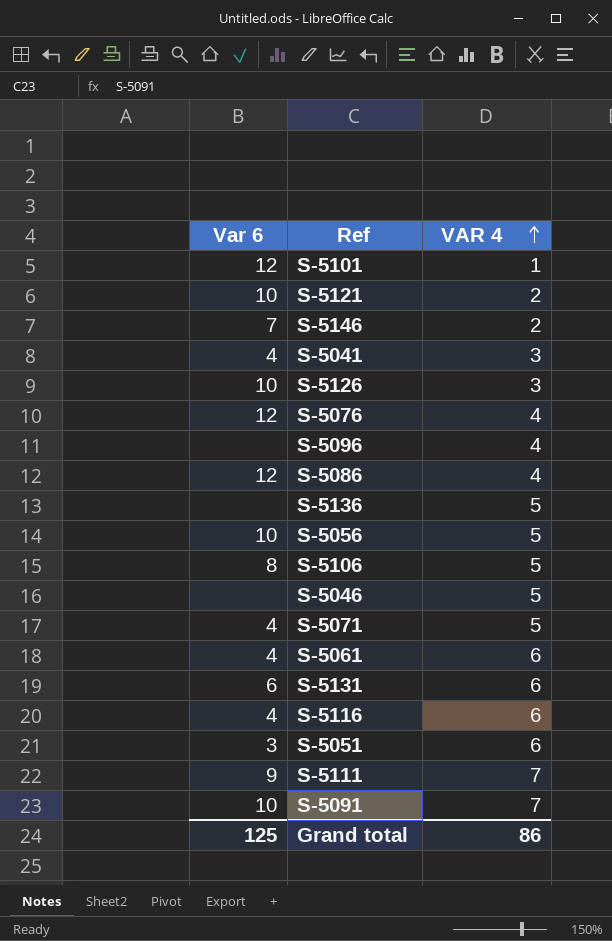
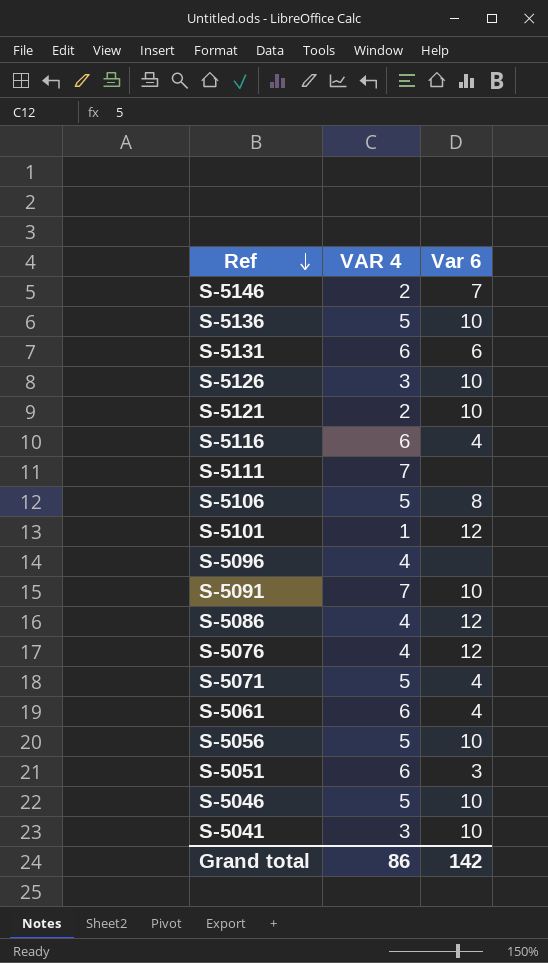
row order: VAR 4 ascending -> Ref descending
column Var 6 | position: 1 -> 3
S-5136 | Var 6: none -> 10
S-5111 | Var 6: 9 -> none
S-5046 | Var 6: none -> 10
S-5041 | Var 6: 4 -> 10
Grand total | Var 6: 125 -> 142

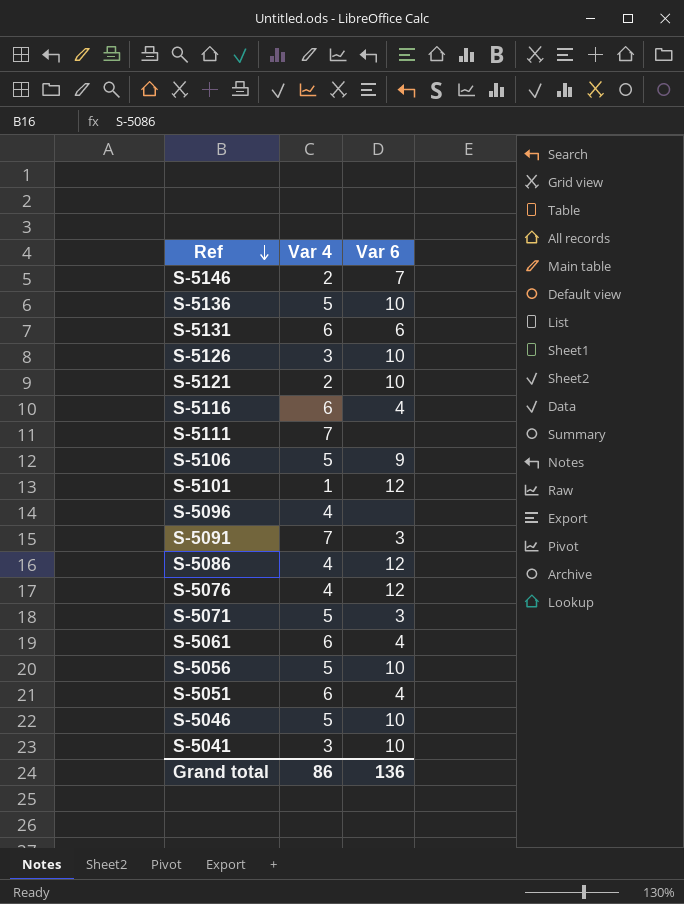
column name: VAR 4 -> Var 4
S-5106 | Var 6: 8 -> 9
S-5091 | Var 6: 10 -> 3
S-5071 | Var 6: 4 -> 3
S-5051 | Var 6: 3 -> 4
Grand total | Var 6: 142 -> 136

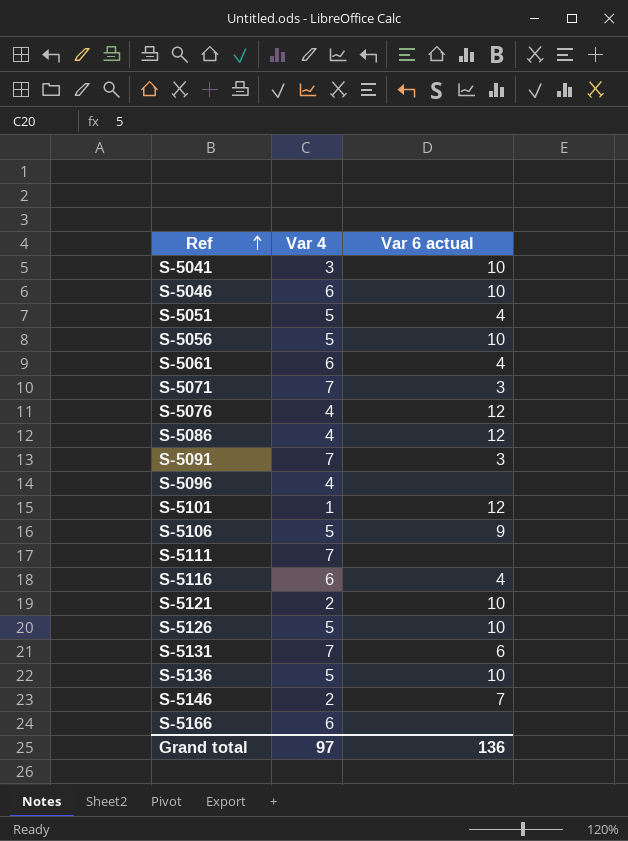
row order: Ref descending -> Ref ascending
column name: Var 6 -> Var 6 actual
S-5046 | Var 4: 5 -> 6
S-5051 | Var 4: 6 -> 5
S-5071 | Var 4: 5 -> 7
S-5126 | Var 4: 3 -> 5
S-5131 | Var 4: 6 -> 7
row S-5166: none -> 6 | none
Grand total | Var 4: 86 -> 97

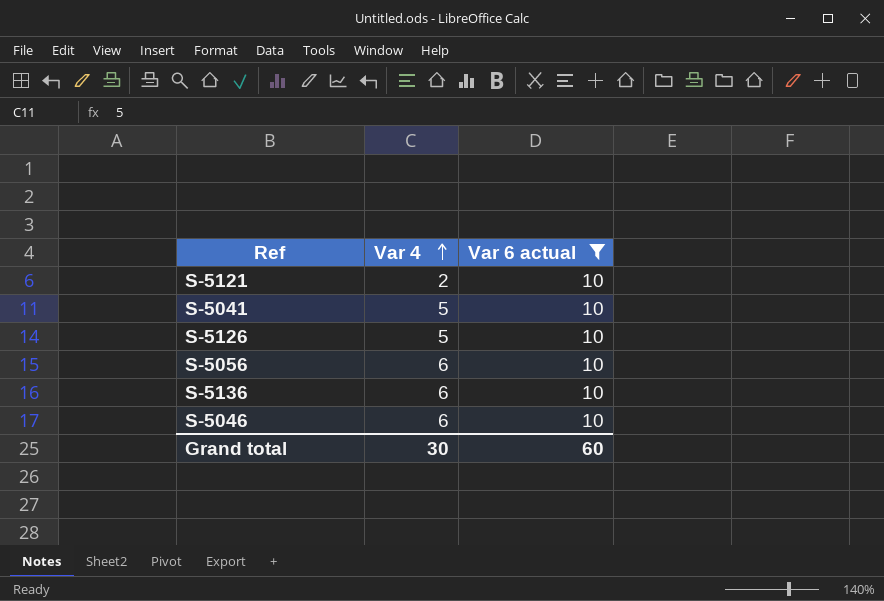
filter: none -> Var 6 actual = 10
row order: Ref ascending -> Var 4 ascending
S-5041 | Var 4: 3 -> 5
S-5056 | Var 4: 5 -> 6
S-5136 | Var 4: 5 -> 6
Grand total | Var 4: 97 -> 30
Grand total | Var 6 actual: 136 -> 60

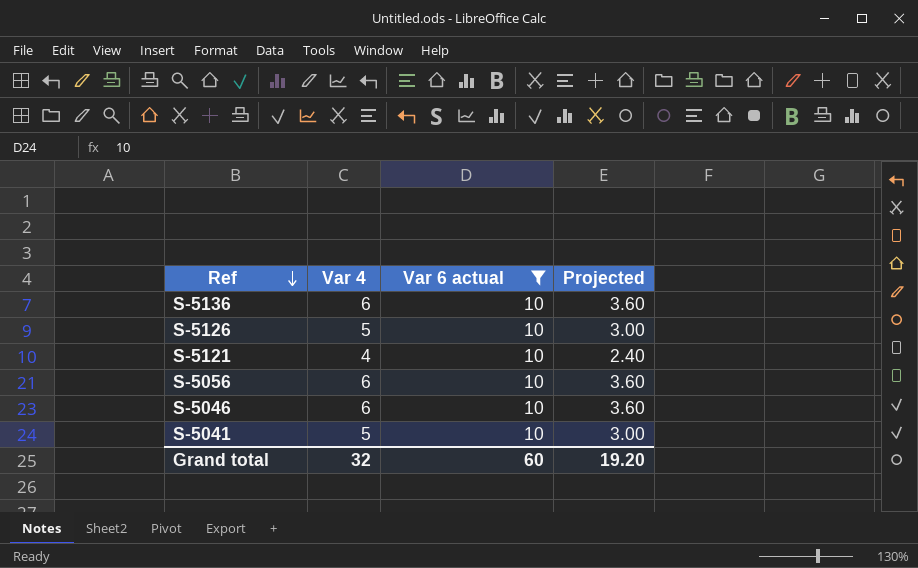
row order: Var 4 ascending -> Ref descending
column Projected | formula: none -> [Var 4] * 0.6
S-5121 | Var 4: 2 -> 4
Grand total | Var 4: 30 -> 32

